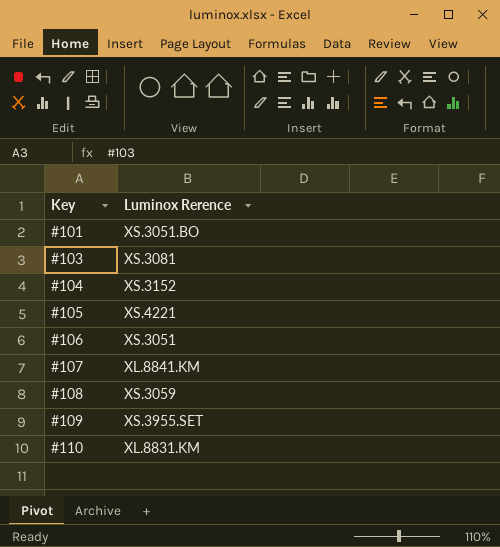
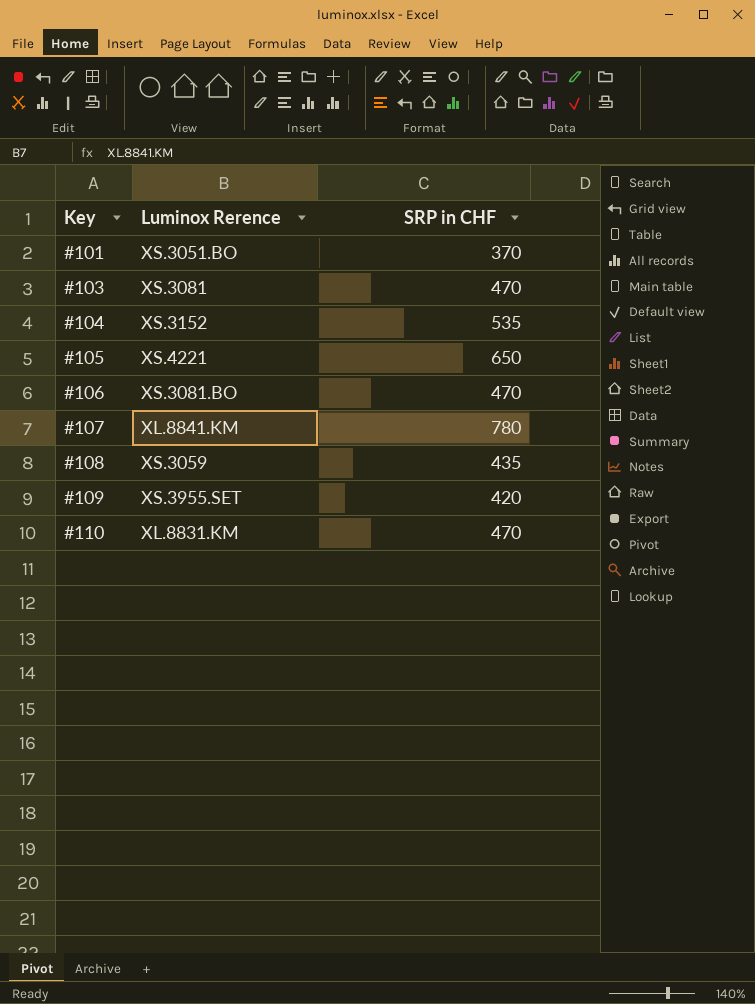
column SRP in CHF | position: none -> 3
#106 | Luminox Rerence: XS.3051 -> XS.3081.BO

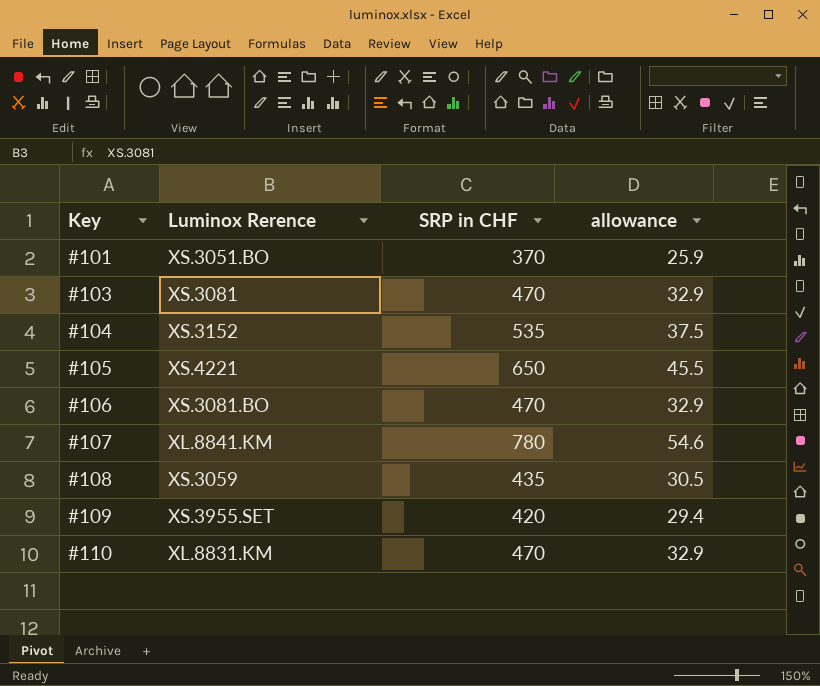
column allowance | formula: none -> [SRP in CHF] * 0.07

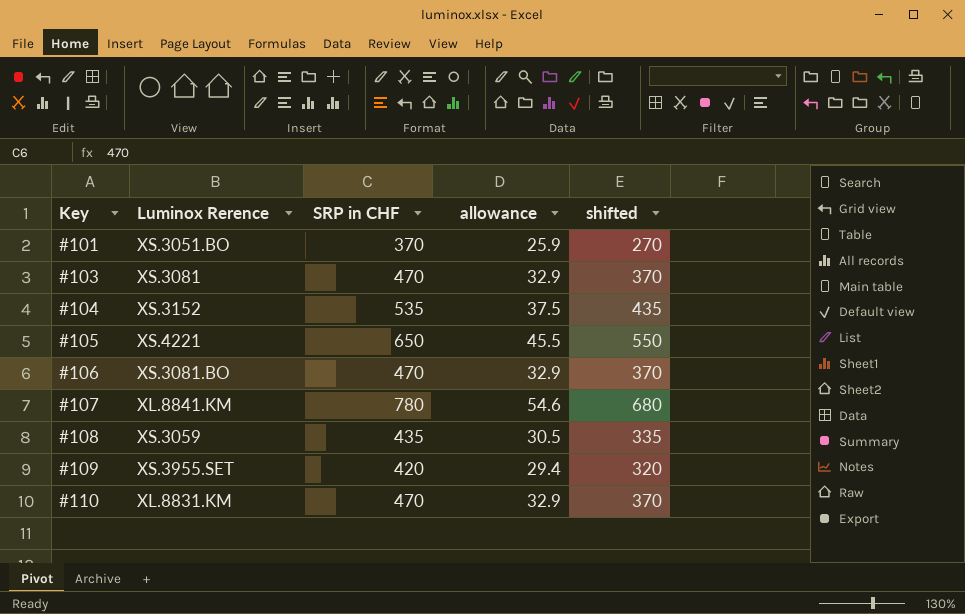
column shifted | formula: none -> [SRP in CHF] - 100

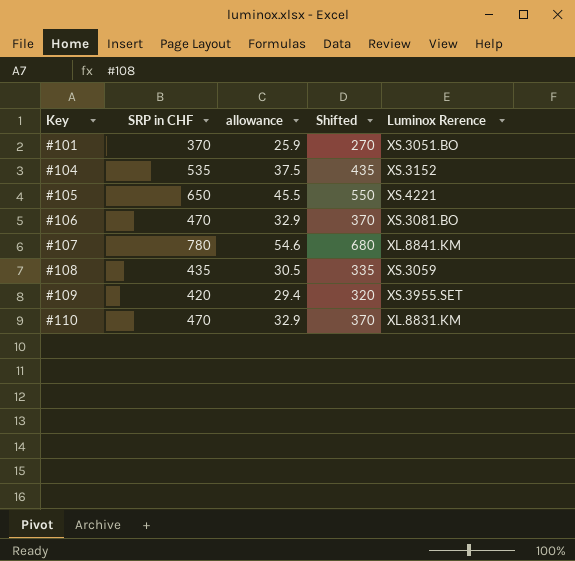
column name: shifted -> Shifted
column Luminox Rerence | position: 2 -> 5
row #103: XS.3081 | 470 | 32.9 | 370 -> none

